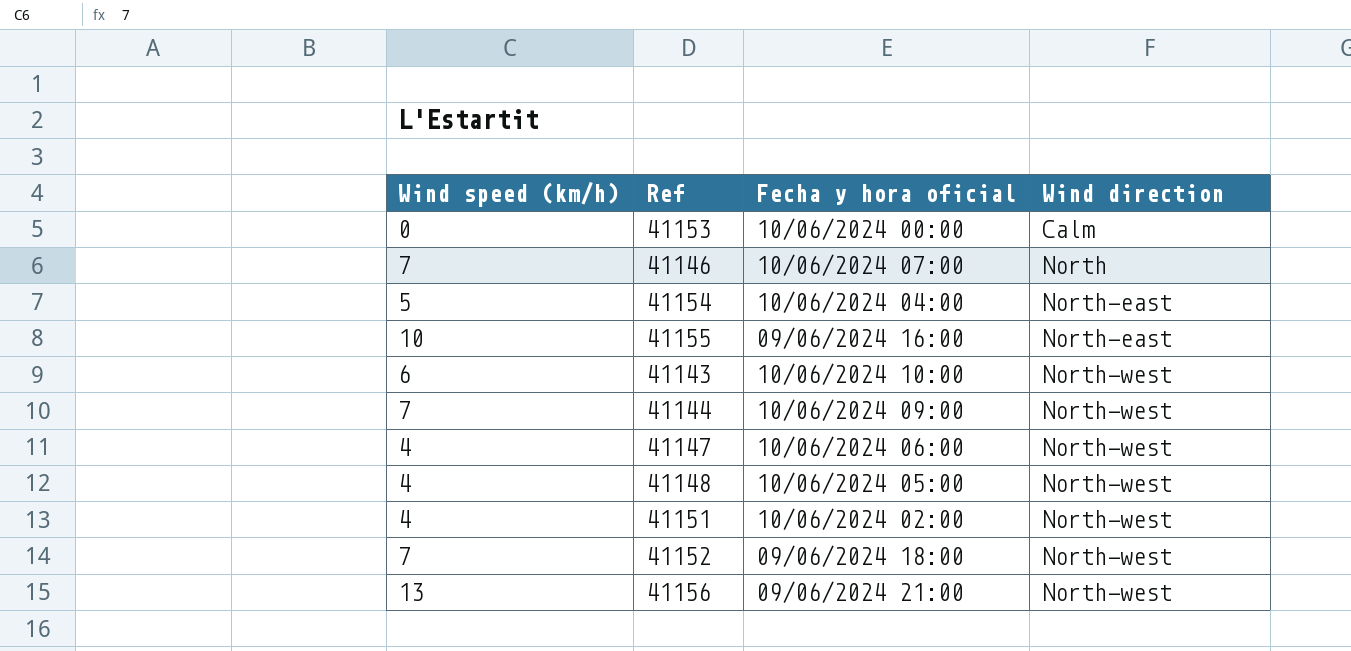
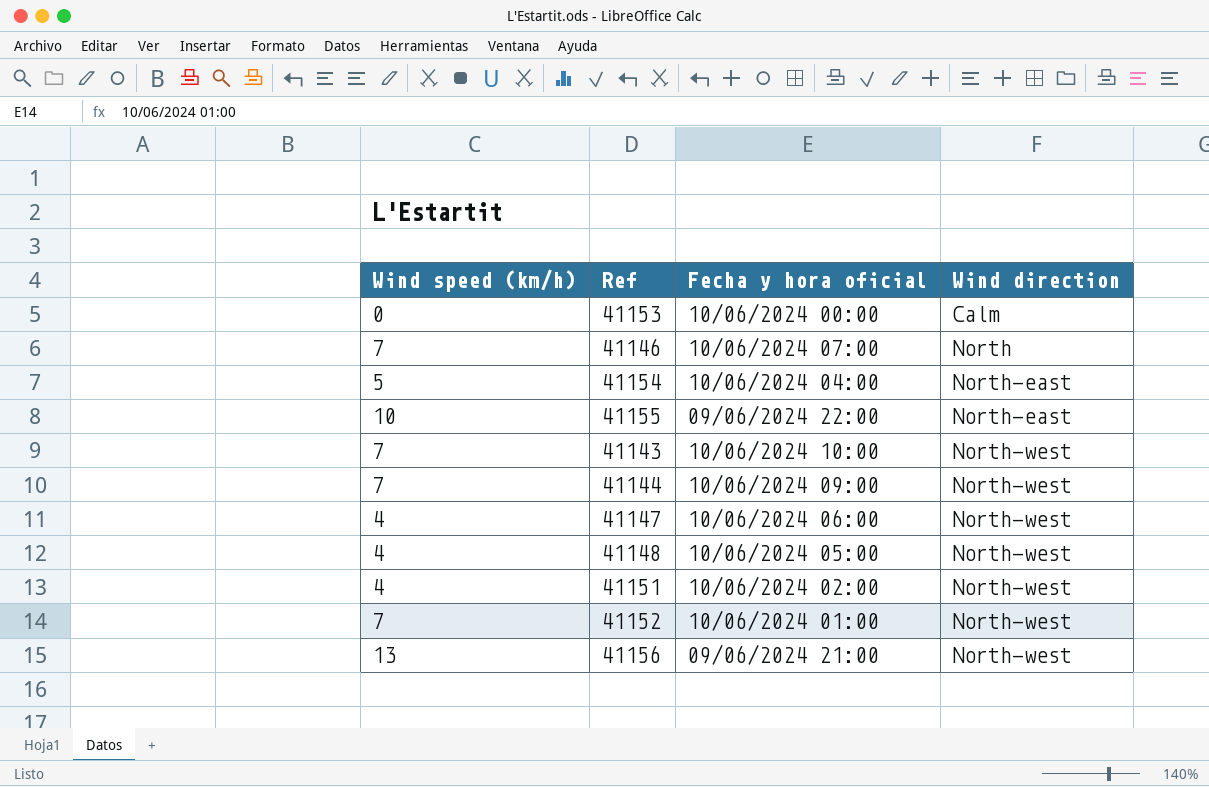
41155 | Fecha y hora oficial: 09/06/2024 16:00 -> 09/06/2024 22:00
41143 | Wind speed (km/h): 6 -> 7
41152 | Fecha y hora oficial: 09/06/2024 18:00 -> 10/06/2024 01:00

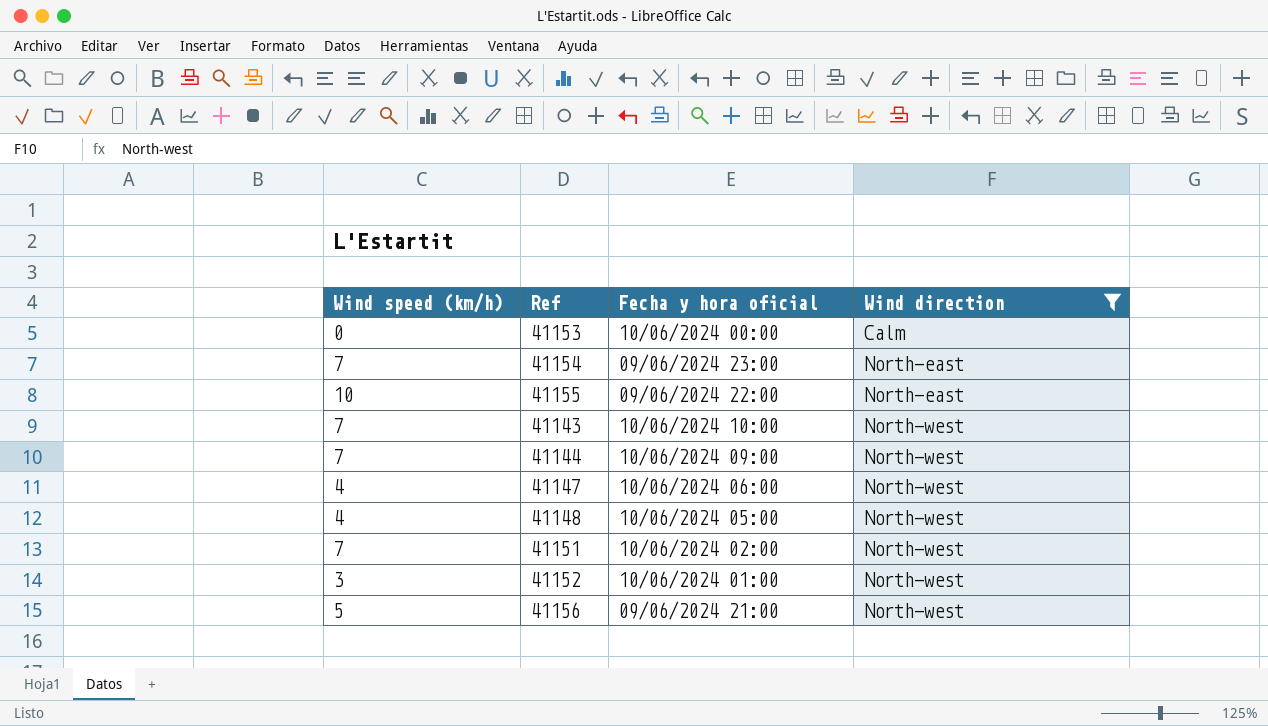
filter: none -> Wind direction != North
41154 | Wind speed (km/h): 5 -> 7
41154 | Fecha y hora oficial: 10/06/2024 04:00 -> 09/06/2024 23:00
41151 | Wind speed (km/h): 4 -> 7
41152 | Wind speed (km/h): 7 -> 3
41156 | Wind speed (km/h): 13 -> 5

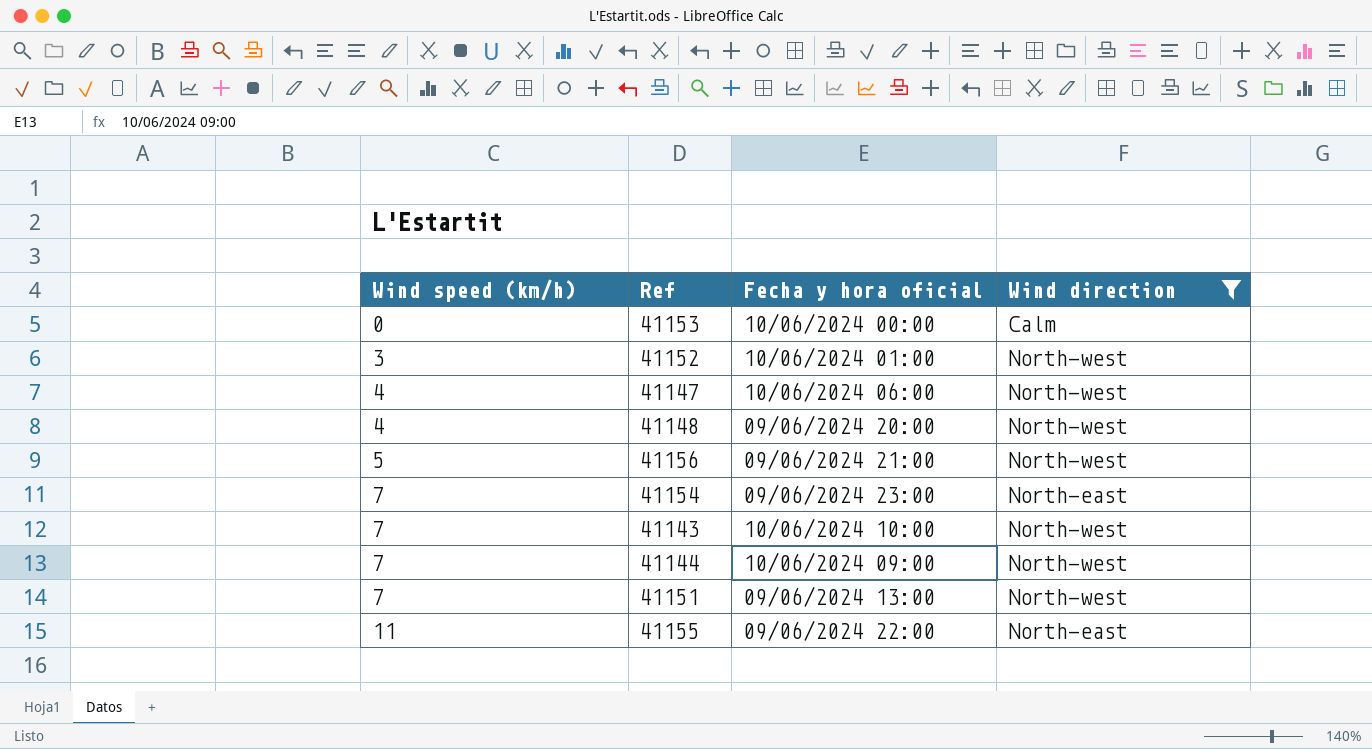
row order: Wind direction ascending -> Wind speed (km/h) ascending
41148 | Fecha y hora oficial: 10/06/2024 05:00 -> 09/06/2024 20:00
41151 | Fecha y hora oficial: 10/06/2024 02:00 -> 09/06/2024 13:00
41155 | Wind speed (km/h): 10 -> 11

